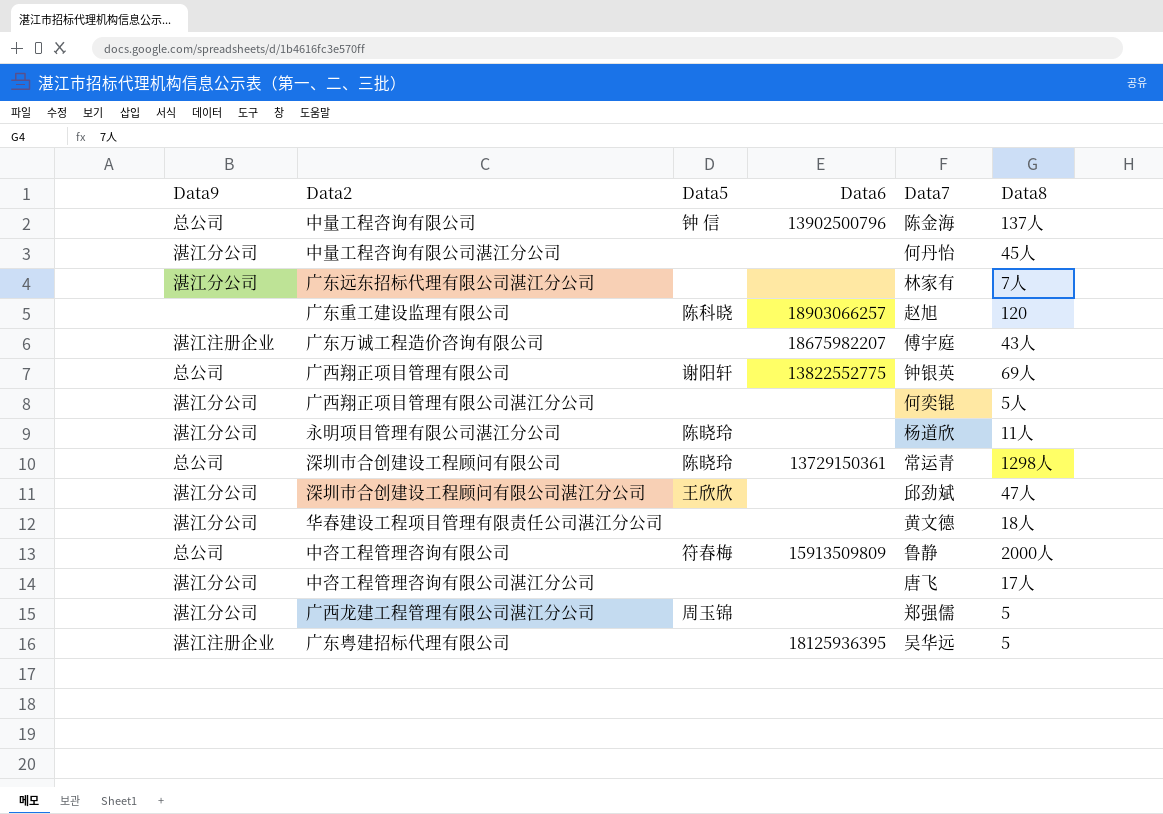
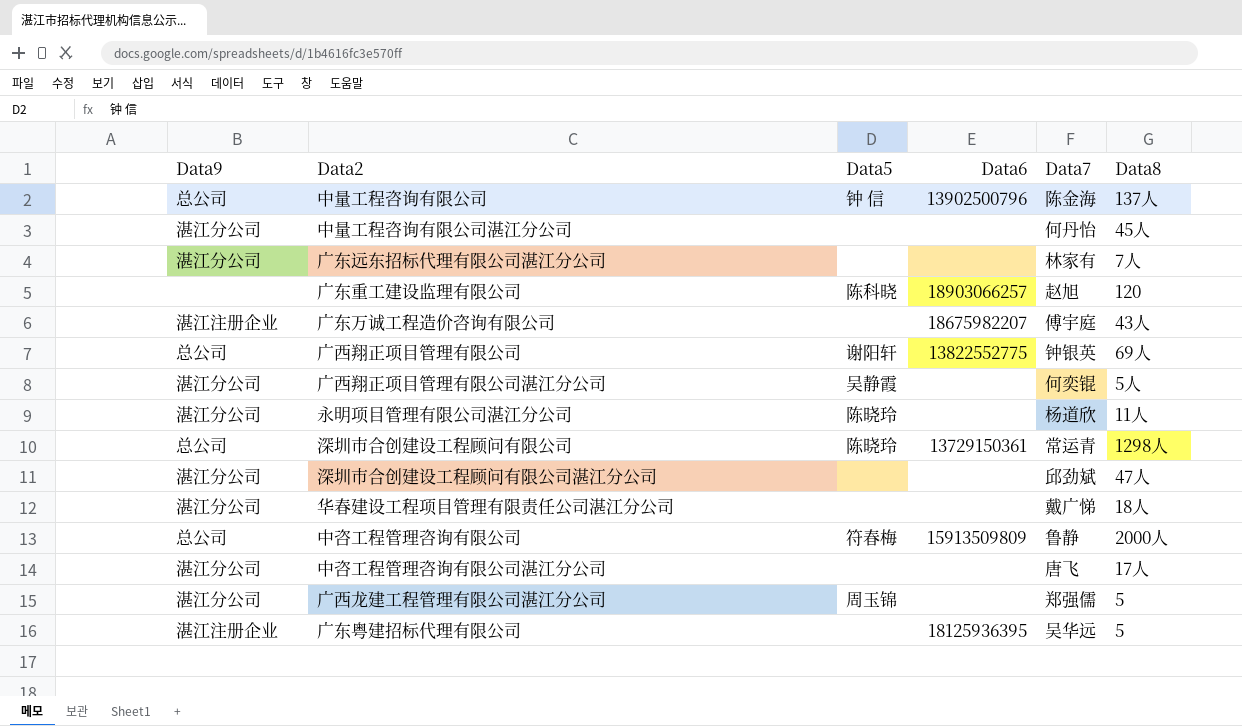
广西翔正项目管理有限公司湛江分公司 | Data5: none -> 吴静霞
深圳市合创建设工程顾问有限公司湛江分公司 | Data5: 王欣欣 -> none
华春建设工程项目管理有限责任公司湛江分公司 | Data7: 黄文德 -> 戴广悌

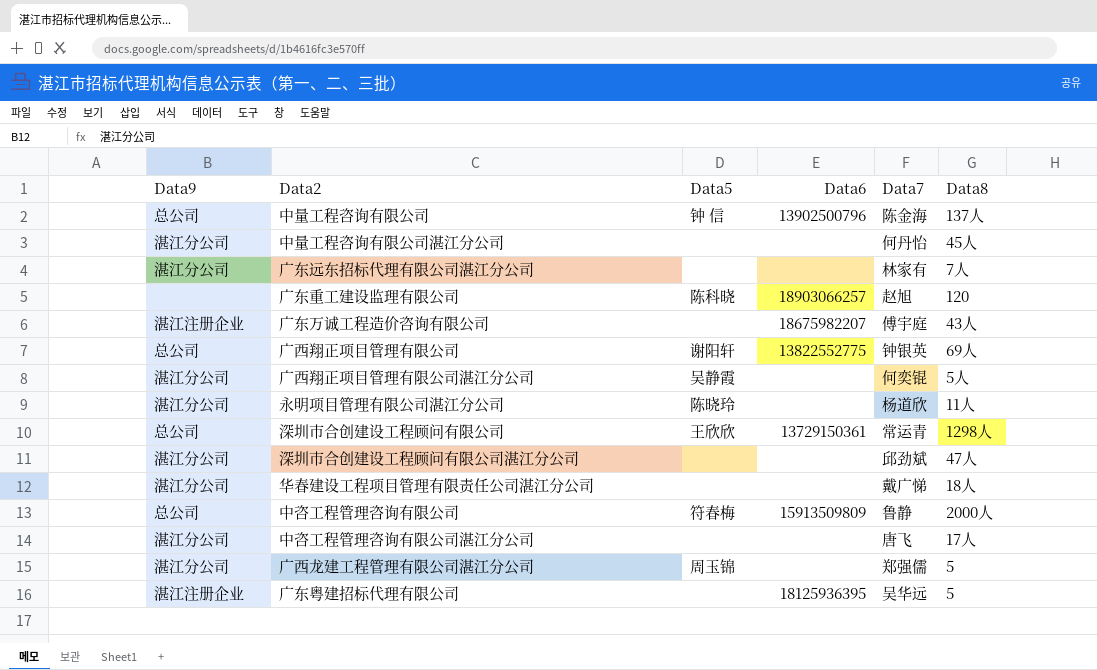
深圳市合创建设工程顾问有限公司 | Data5: 陈晓玲 -> 王欣欣

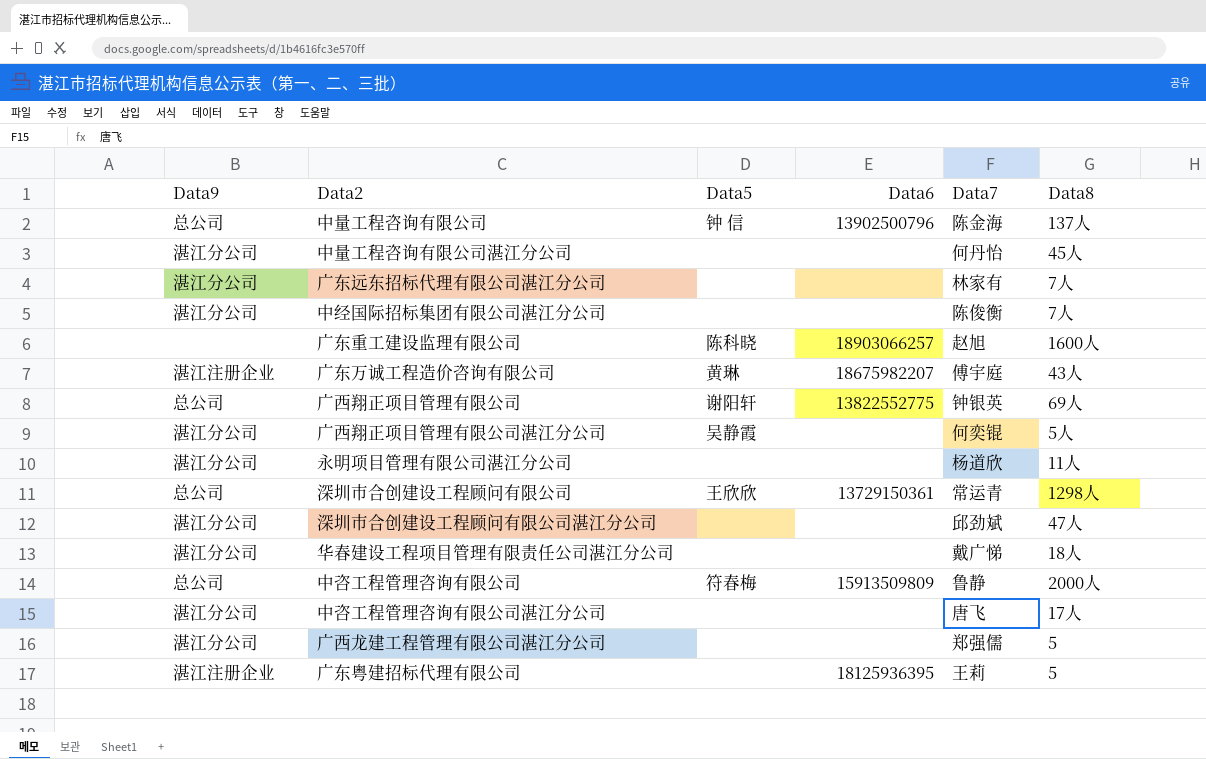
row 中经国际招标集团有限公司湛江分公司: none -> 湛江分公司 | none | none | 陈俊衡 | 7人
广东重工建设监理有限公司 | Data8: 120 -> 1600人
广东万诚工程造价咨询有限公司 | Data5: none -> 黄琳
永明项目管理有限公司湛江分公司 | Data5: 陈晓玲 -> none
广西龙建工程管理有限公司湛江分公司 | Data5: 周玉锦 -> none
广东粤建招标代理有限公司 | Data7: 吴华远 -> 王莉

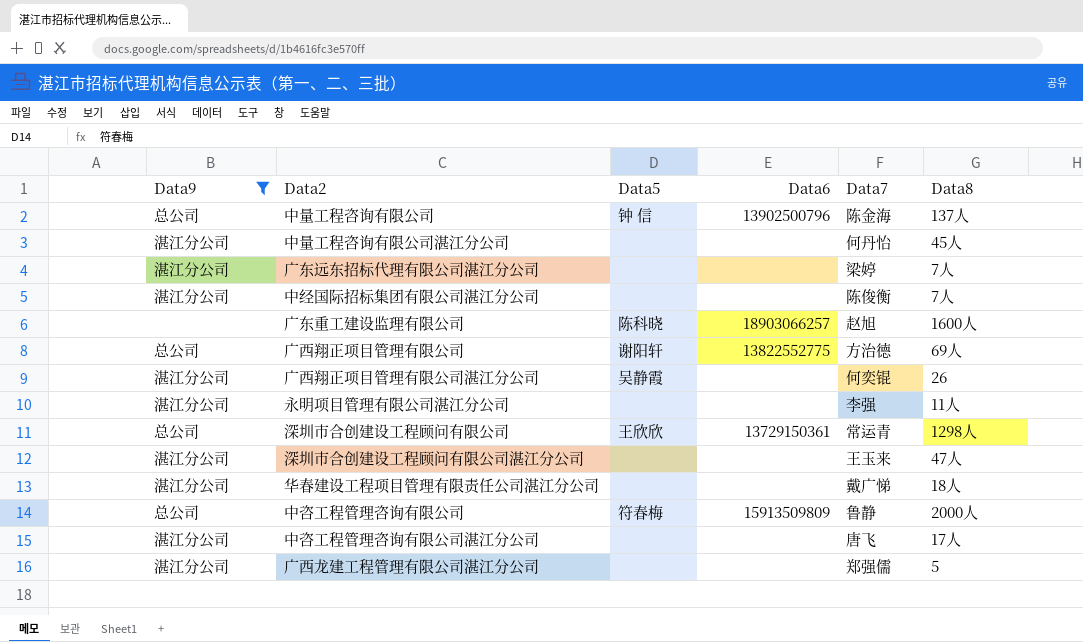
filter: none -> Data9 != 湛江注册企业
广东远东招标代理有限公司湛江分公司 | Data7: 林家有 -> 梁婷
广西翔正项目管理有限公司 | Data7: 钟银英 -> 方治德
广西翔正项目管理有限公司湛江分公司 | Data8: 5人 -> 26
永明项目管理有限公司湛江分公司 | Data7: 杨道欣 -> 李强
深圳市合创建设工程顾问有限公司湛江分公司 | Data7: 邱劲斌 -> 王玉来

